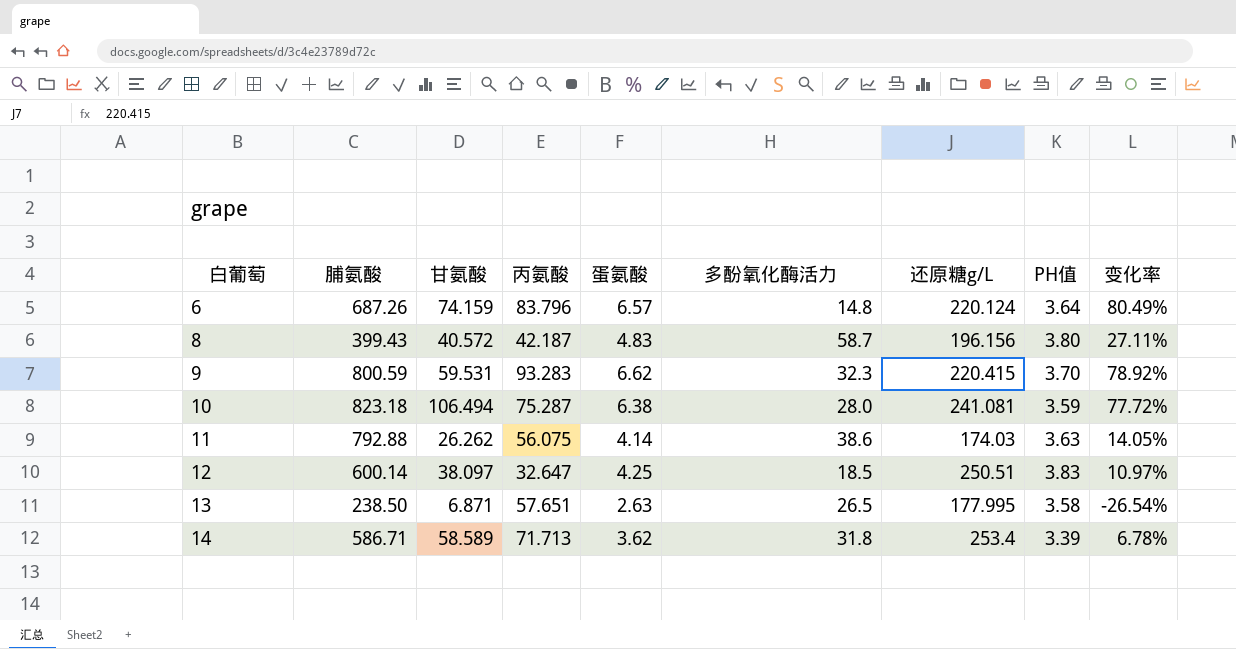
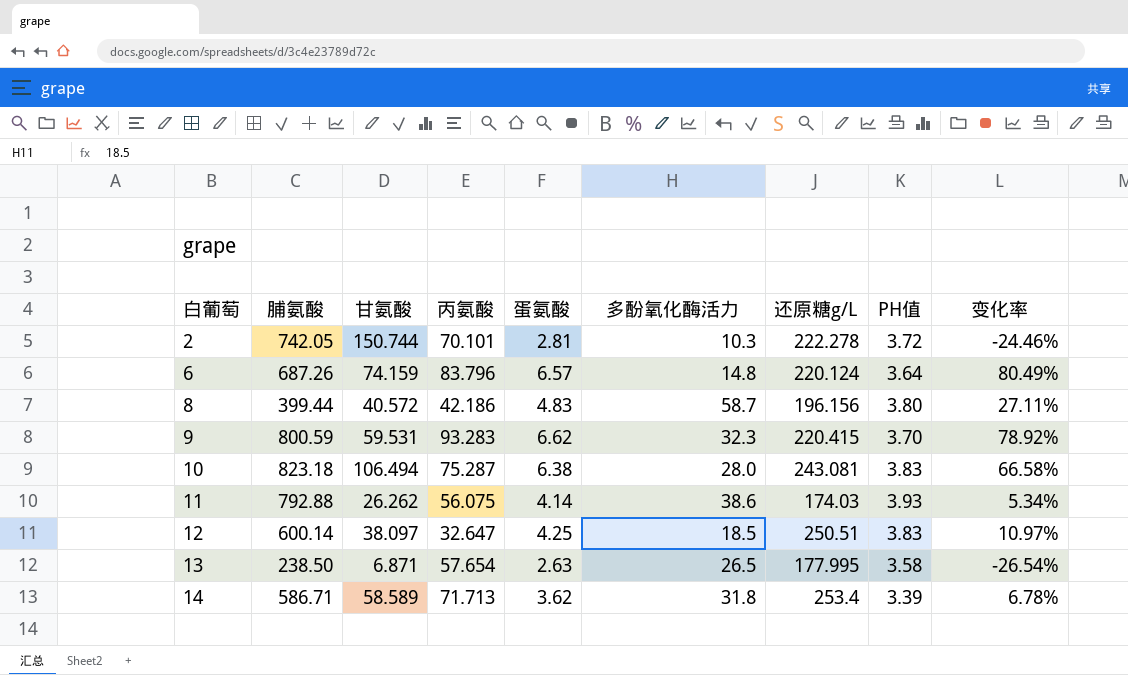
row 2: none -> 742.05 | 150.744 | 70.101 | 2.81 | 10.3 | 222.278 | 3.72 | -24.46%
8 | 脯氨酸: 399.43 -> 399.44
8 | 丙氨酸: 42.187 -> 42.186
10 | 还原糖g/L: 241.081 -> 243.081
10 | PH值: 3.59 -> 3.83
10 | 变化率: 77.72% -> 66.58%
11 | PH值: 3.63 -> 3.93
11 | 变化率: 14.05% -> 5.34%
13 | 丙氨酸: 57.651 -> 57.654

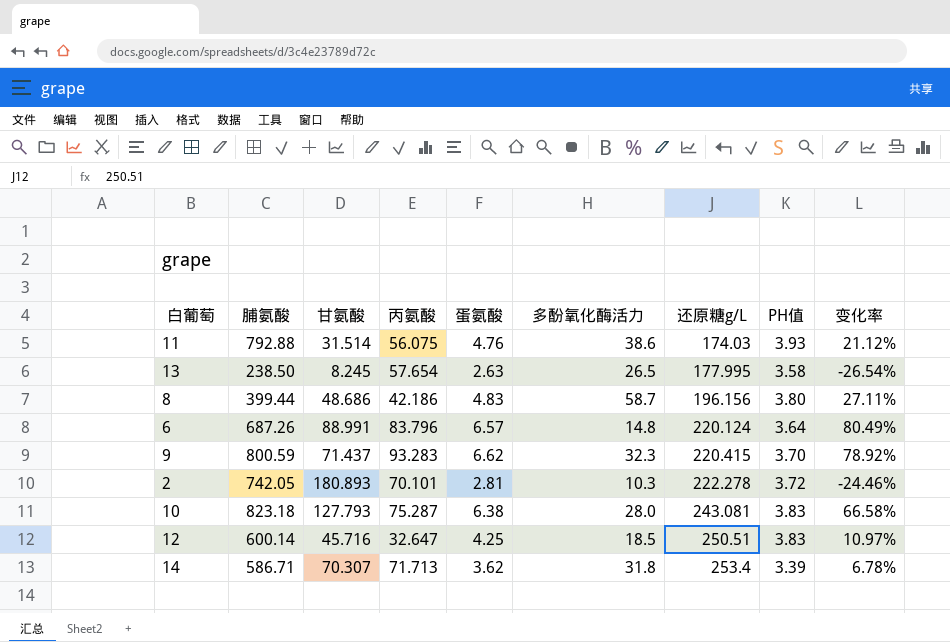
row order: 白葡萄 ascending -> 还原糖g/L ascending
11 | 甘氨酸: 26.262 -> 31.514
11 | 蛋氨酸: 4.14 -> 4.76
11 | 变化率: 5.34% -> 21.12%
13 | 甘氨酸: 6.871 -> 8.245
8 | 甘氨酸: 40.572 -> 48.686
6 | 甘氨酸: 74.159 -> 88.991
9 | 甘氨酸: 59.531 -> 71.437
2 | 甘氨酸: 150.744 -> 180.893
10 | 甘氨酸: 106.494 -> 127.793
12 | 甘氨酸: 38.097 -> 45.716
14 | 甘氨酸: 58.589 -> 70.307

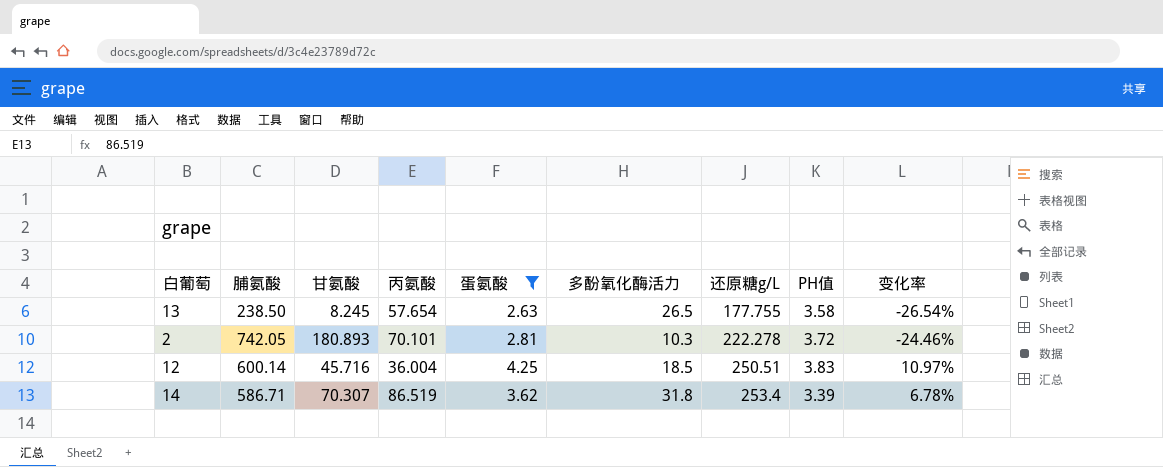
filter: none -> 蛋氨酸 <= 4.25
13 | 还原糖g/L: 177.995 -> 177.755
12 | 丙氨酸: 32.647 -> 36.004
14 | 丙氨酸: 71.713 -> 86.519

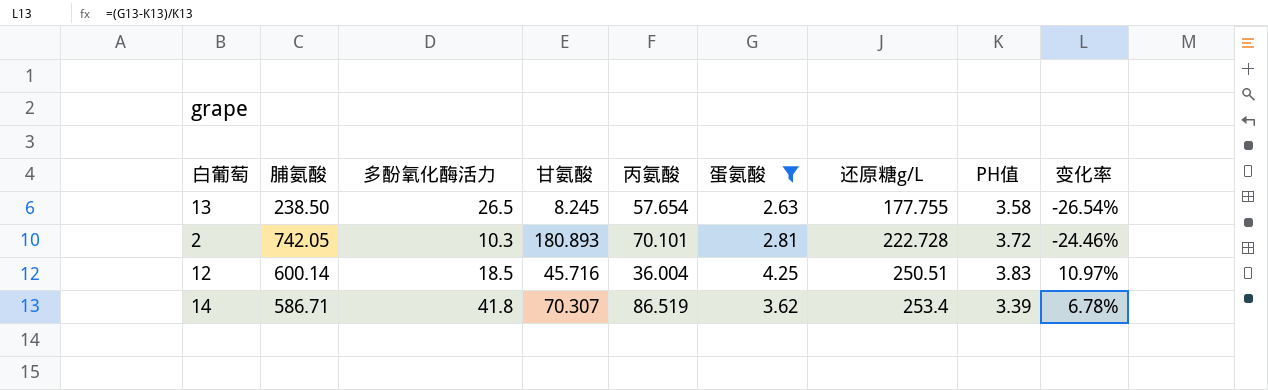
column 多酚氧化酶活力 | position: 6 -> 3
2 | 还原糖g/L: 222.278 -> 222.728
14 | 多酚氧化酶活力: 31.8 -> 41.8

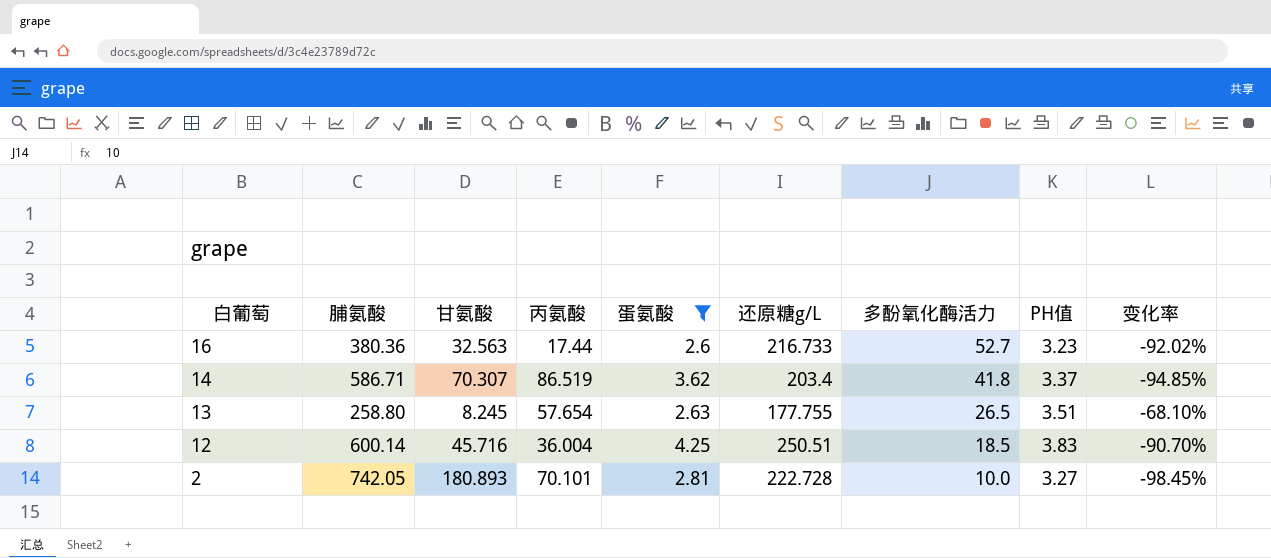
row order: 还原糖g/L ascending -> 白葡萄 descending
column 多酚氧化酶活力 | position: 3 -> 7
column 变化率 | formula: ([蛋氨酸] - [PH值]) / [PH值] -> ([蛋氨酸] - [甘氨酸]) / [甘氨酸]
row 16: none -> 380.36 | 32.563 | 17.44 | 2.6 | 216.733 | 52.7 | 3.23 | -92.02%
14 | 还原糖g/L: 253.4 -> 203.4
14 | PH值: 3.39 -> 3.37
13 | 脯氨酸: 238.50 -> 258.80
13 | PH值: 3.58 -> 3.51
2 | 多酚氧化酶活力: 10.3 -> 10.0
2 | PH值: 3.72 -> 3.27

